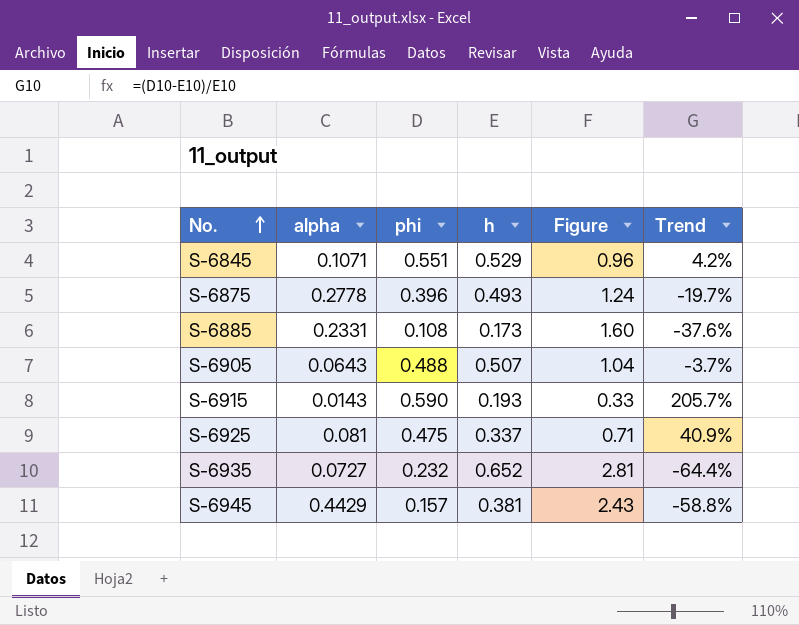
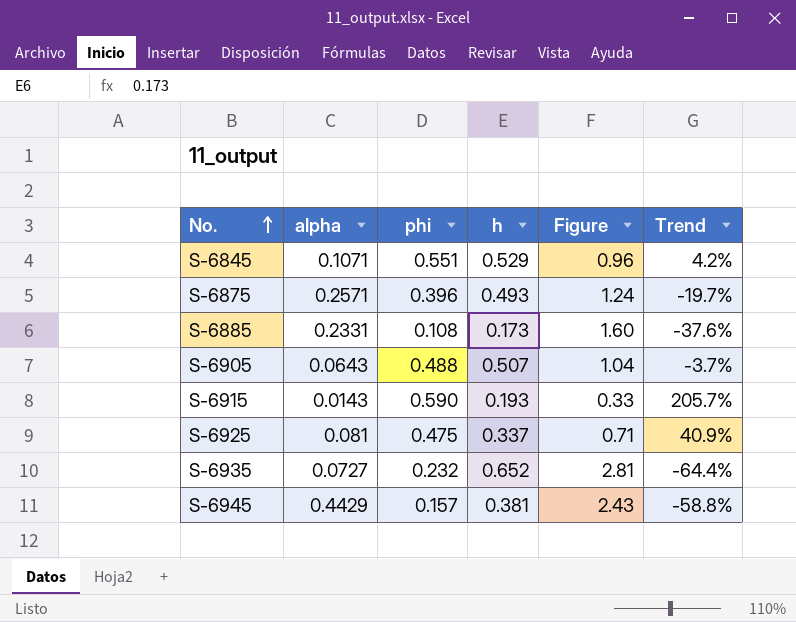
S-6875 | alpha: 0.2778 -> 0.2571

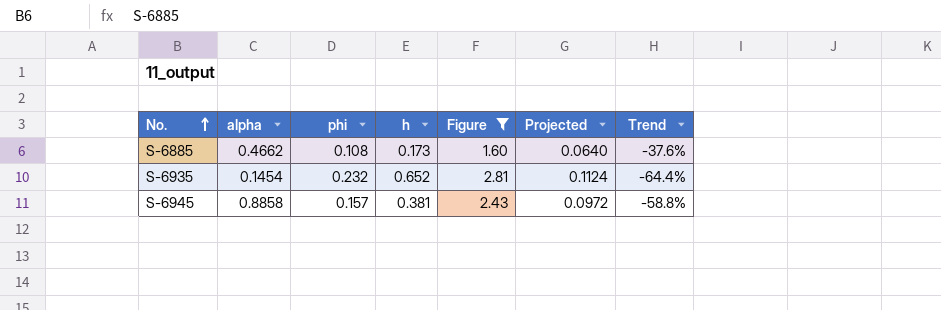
filter: none -> Figure >= 1.60
column Projected | formula: none -> [Figure] * 0.04
S-6885 | alpha: 0.2331 -> 0.4662
S-6935 | alpha: 0.0727 -> 0.1454
S-6945 | alpha: 0.4429 -> 0.8858

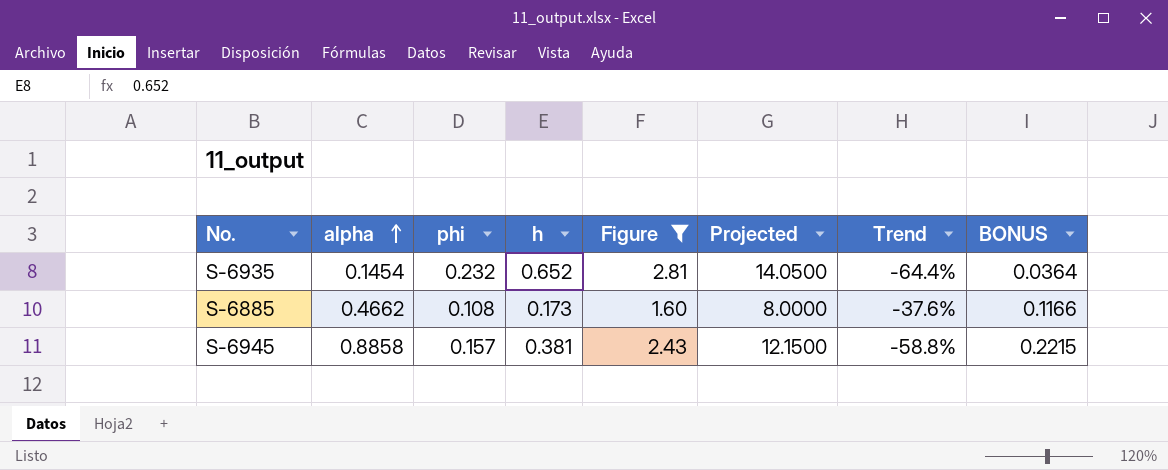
row order: No. ascending -> alpha ascending
column Projected | formula: [Figure] * 0.04 -> [Figure] * 5
column BONUS | formula: none -> [alpha] * 0.25

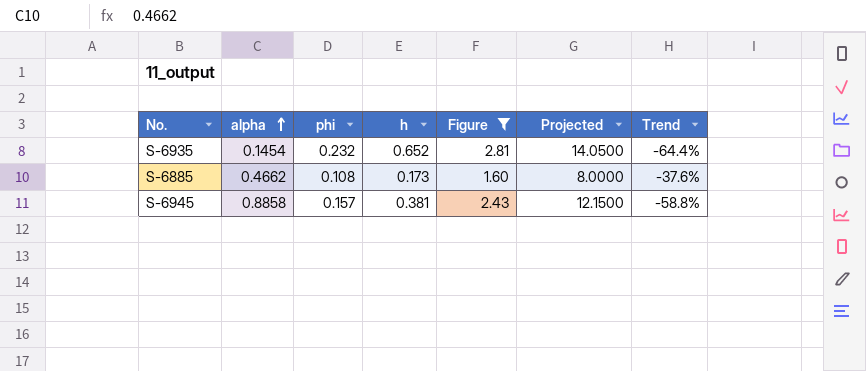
column BONUS | formula: [alpha] * 0.25 -> none

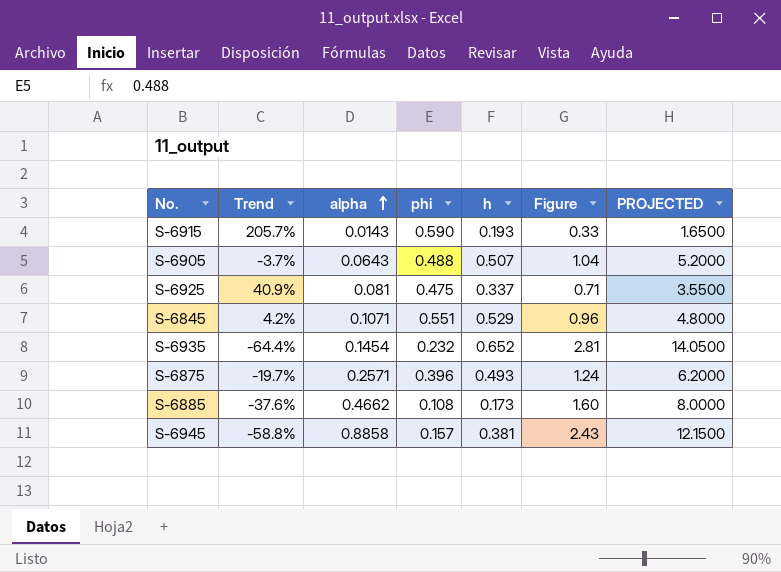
filter: Figure >= 1.60 -> none
column Trend | position: 7 -> 2
column name: Projected -> PROJECTED

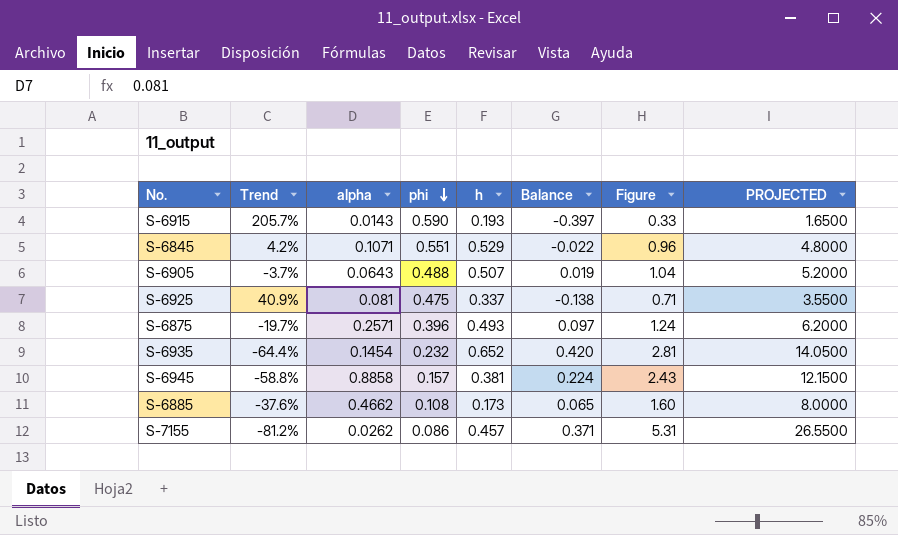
row order: alpha ascending -> phi descending
column Balance | formula: none -> [h] - [phi]
row S-7155: none -> -81.2% | 0.0262 | 0.086 | 0.457 | 0.371 | 5.31 | 26.5500

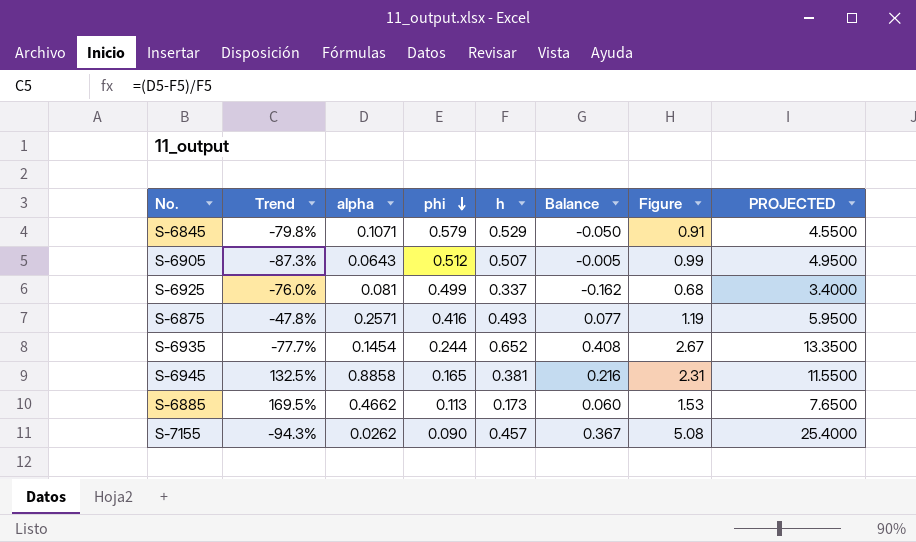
column Trend | formula: ([phi] - [h]) / [h] -> ([alpha] - [h]) / [h]
row S-6915: 205.7% | 0.0143 | 0.590 | 0.193 | -0.397 | 0.33 | 1.6500 -> none
S-6845 | phi: 0.551 -> 0.579
S-6845 | Balance: -0.022 -> -0.050
S-6845 | Figure: 0.96 -> 0.91
S-6845 | PROJECTED: 4.8000 -> 4.5500
S-6905 | phi: 0.488 -> 0.512
S-6905 | Balance: 0.019 -> -0.005
S-6905 | Figure: 1.04 -> 0.99
S-6905 | PROJECTED: 5.2000 -> 4.9500
S-6925 | phi: 0.475 -> 0.499
S-6925 | Balance: -0.138 -> -0.162
S-6925 | Figure: 0.71 -> 0.68
S-6925 | PROJECTED: 3.5500 -> 3.4000
S-6875 | phi: 0.396 -> 0.416
S-6875 | Balance: 0.097 -> 0.077
S-6875 | Figure: 1.24 -> 1.19
S-6875 | PROJECTED: 6.2000 -> 5.9500
S-6935 | phi: 0.232 -> 0.244
S-6935 | Balance: 0.420 -> 0.408
S-6935 | Figure: 2.81 -> 2.67
S-6935 | PROJECTED: 14.0500 -> 13.3500
S-6945 | phi: 0.157 -> 0.165
S-6945 | Balance: 0.224 -> 0.216
S-6945 | Figure: 2.43 -> 2.31
S-6945 | PROJECTED: 12.1500 -> 11.5500
S-6885 | phi: 0.108 -> 0.113
S-6885 | Balance: 0.065 -> 0.060
S-6885 | Figure: 1.60 -> 1.53
S-6885 | PROJECTED: 8.0000 -> 7.6500
S-7155 | phi: 0.086 -> 0.090
S-7155 | Balance: 0.371 -> 0.367
S-7155 | Figure: 5.31 -> 5.08
S-7155 | PROJECTED: 26.5500 -> 25.4000

